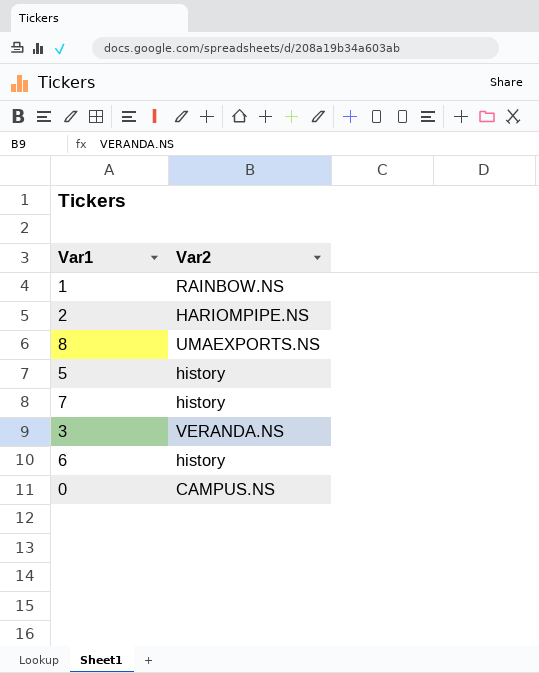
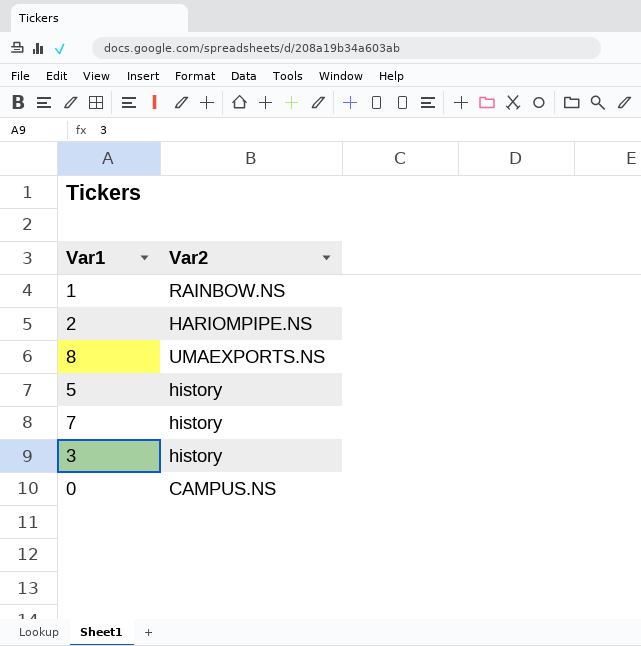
row 6: history -> none
3 | Var2: VERANDA.NS -> history

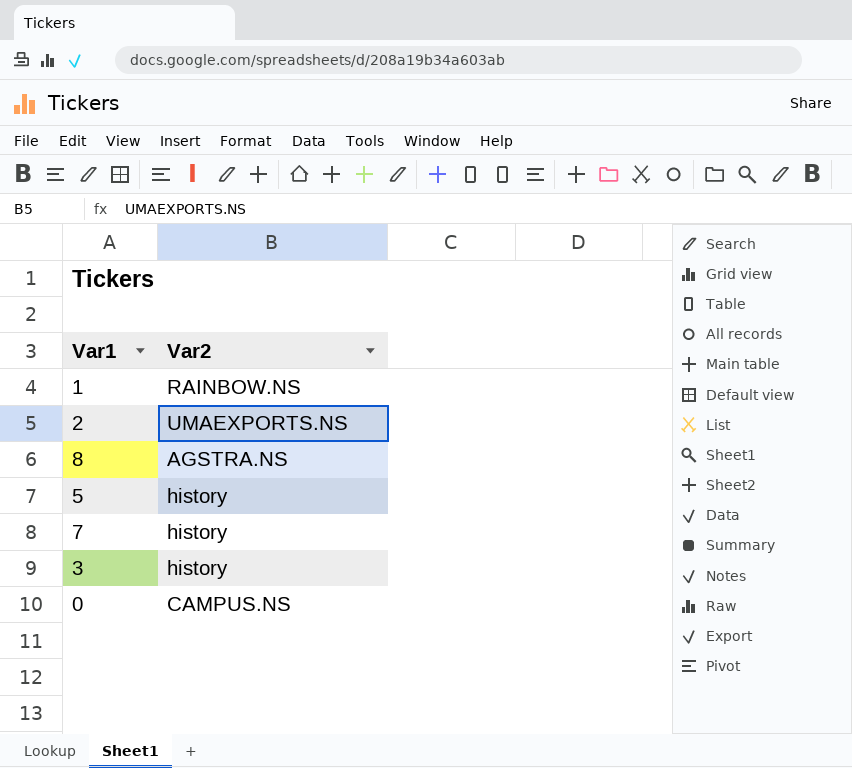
2 | Var2: HARIOMPIPE.NS -> UMAEXPORTS.NS
8 | Var2: UMAEXPORTS.NS -> AGSTRA.NS

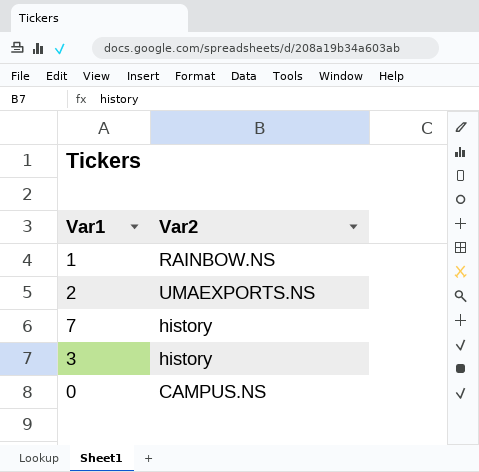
row 8: AGSTRA.NS -> none
row 5: history -> none

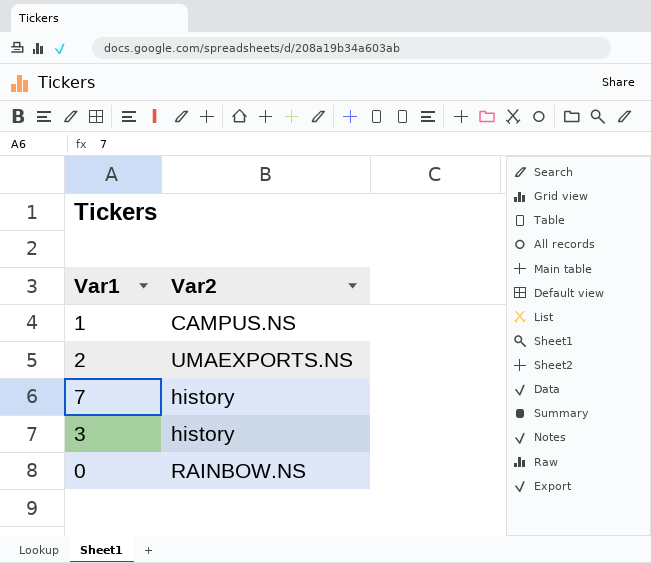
1 | Var2: RAINBOW.NS -> CAMPUS.NS
0 | Var2: CAMPUS.NS -> RAINBOW.NS

